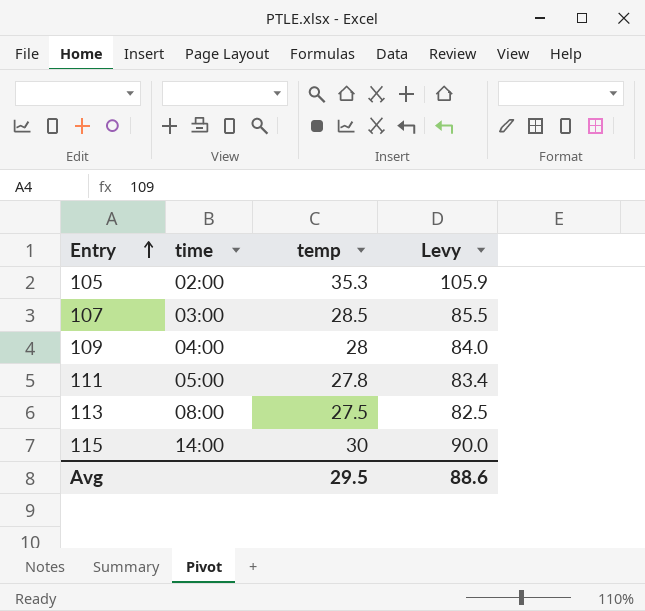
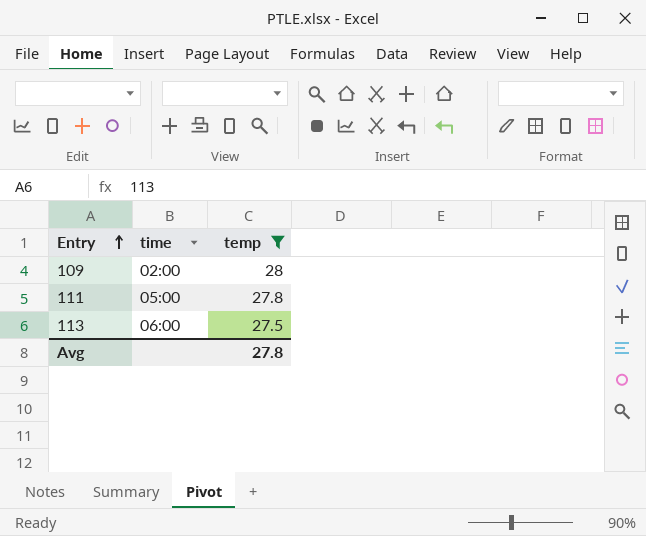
filter: none -> temp <= 28
column Levy | formula: [temp] * 3 -> none
109 | time: 04:00 -> 02:00
113 | time: 08:00 -> 06:00
Avg | temp: 29.5 -> 27.8

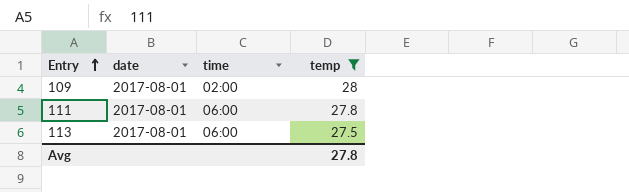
column date | position: none -> 2
111 | time: 05:00 -> 06:00

